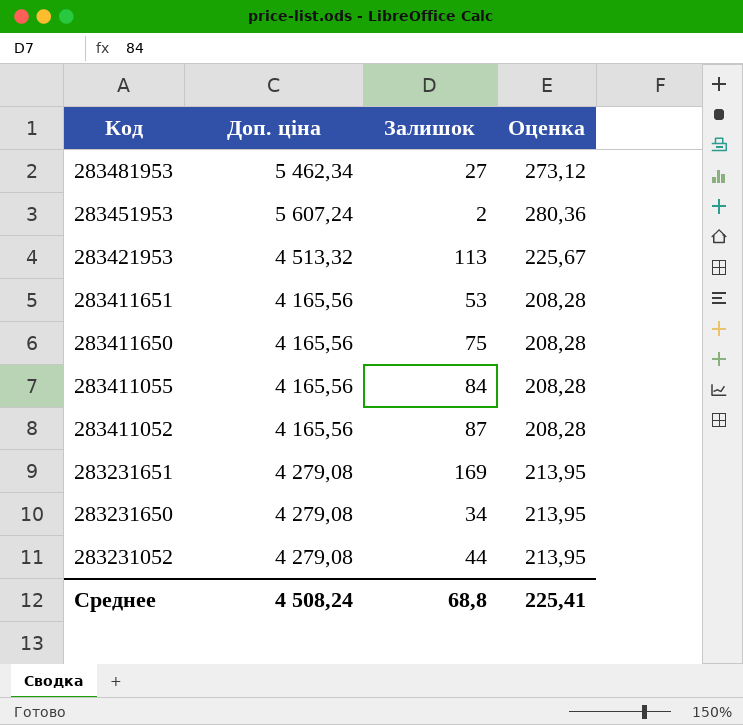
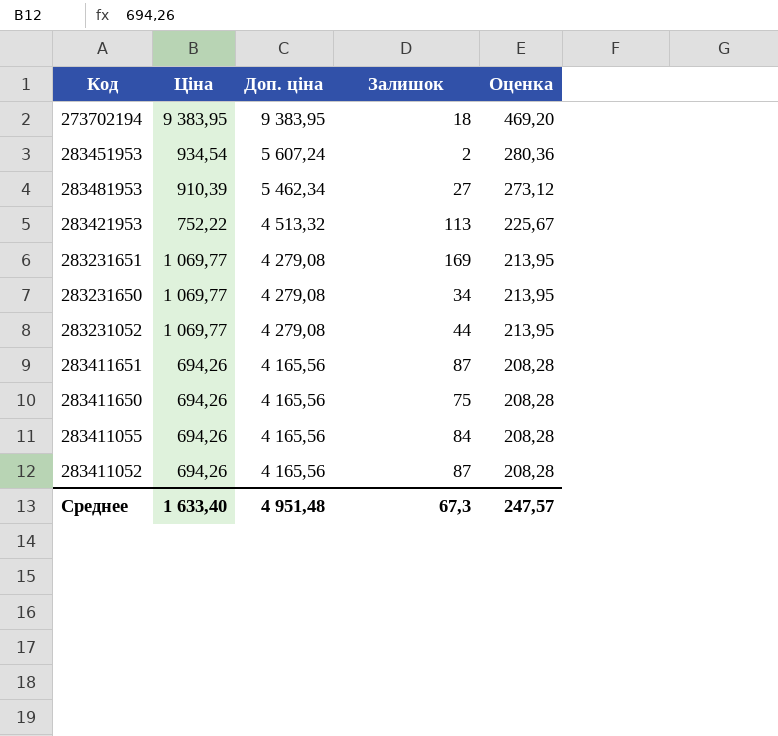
row order: Код descending -> Доп. ціна descending
column Ціна | position: none -> 2
row 273702194: none -> 9 383,95 | 9 383,95 | 18 | 469,20
283411651 | Залишок: 53 -> 87
Среднее | Доп. ціна: 4 508,24 -> 4 951,48
Среднее | Залишок: 68,8 -> 67,3
Среднее | Оценка: 225,41 -> 247,57

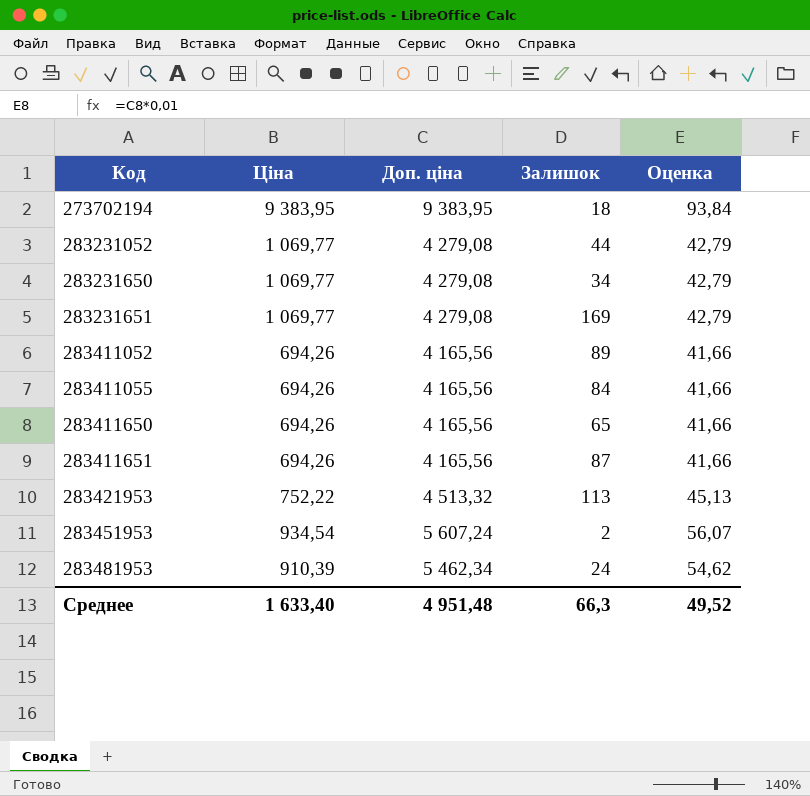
row order: Доп. ціна descending -> Код ascending
column Оценка | formula: [Доп. ціна] * 0,05 -> [Доп. ціна] * 0,01
283411052 | Залишок: 87 -> 89
283411650 | Залишок: 75 -> 65
283481953 | Залишок: 27 -> 24
Среднее | Залишок: 67,3 -> 66,3
Среднее | Оценка: 247,57 -> 49,52

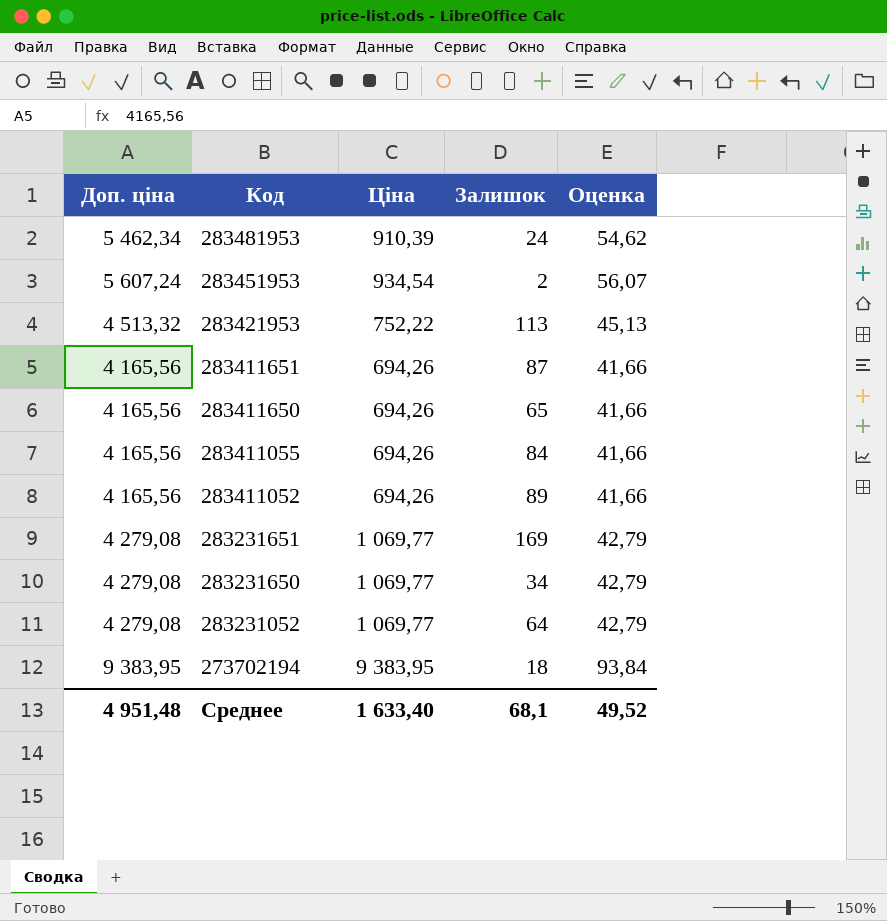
row order: Код ascending -> Код descending
column Доп. ціна | position: 3 -> 1
283231052 | Залишок: 44 -> 64
Среднее | Залишок: 66,3 -> 68,1

